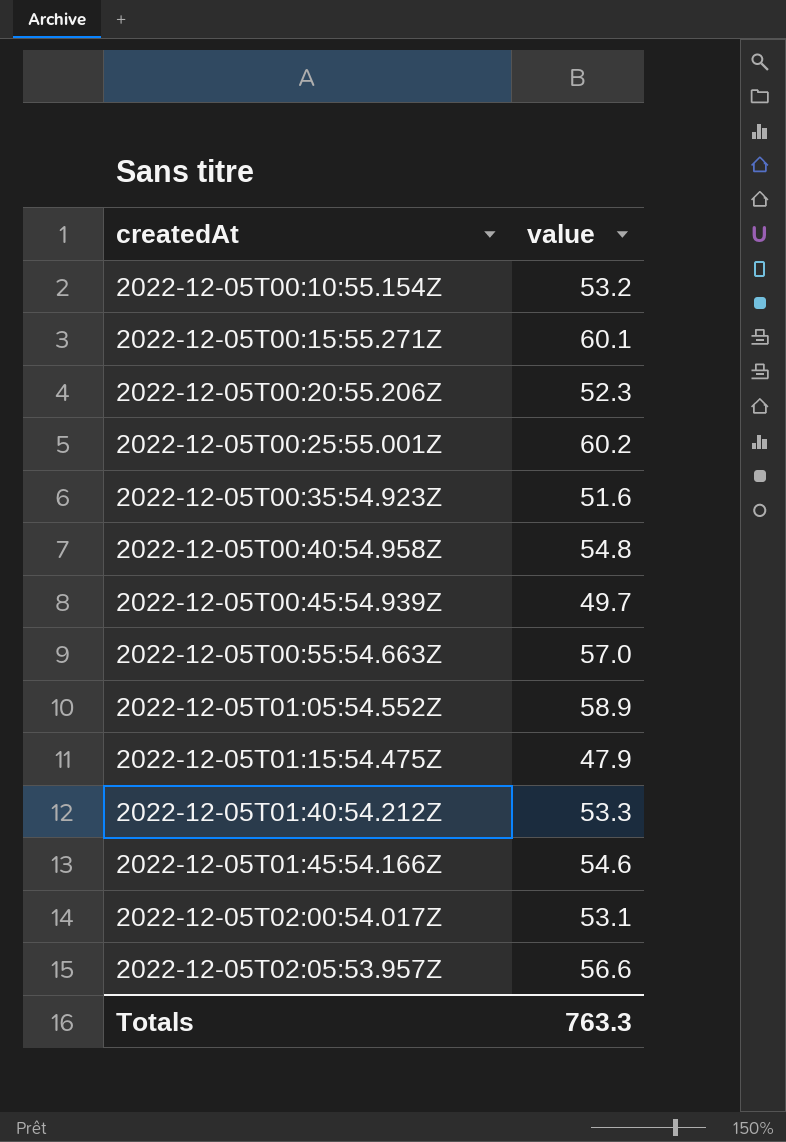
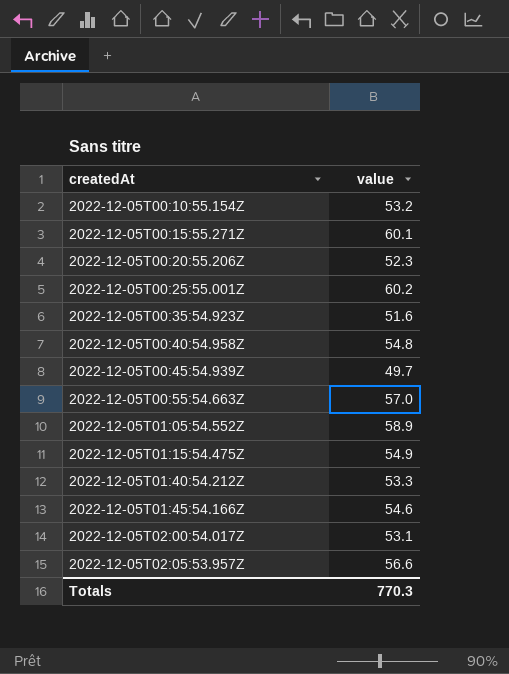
2022-12-05T01:15:54.475Z | value: 47.9 -> 54.9
Totals | value: 763.3 -> 770.3

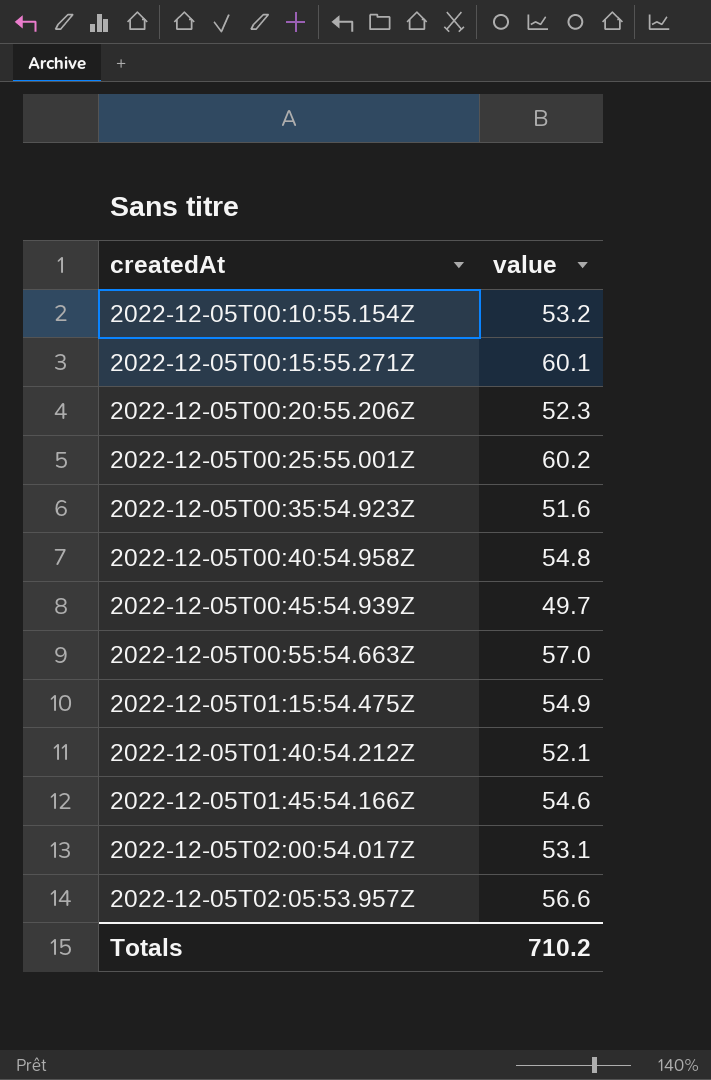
row 2022-12-05T01:05:54.552Z: 58.9 -> none
2022-12-05T01:40:54.212Z | value: 53.3 -> 52.1
Totals | value: 770.3 -> 710.2

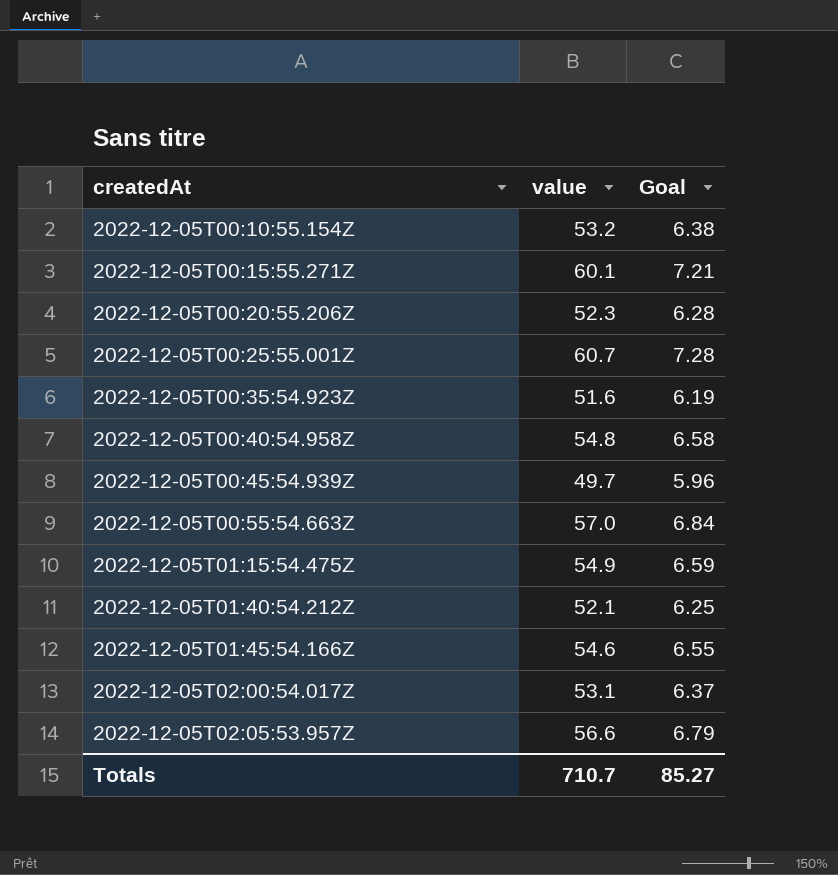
column Goal | formula: none -> [value] * 0.12
2022-12-05T00:25:55.001Z | value: 60.2 -> 60.7
Totals | value: 710.2 -> 710.7

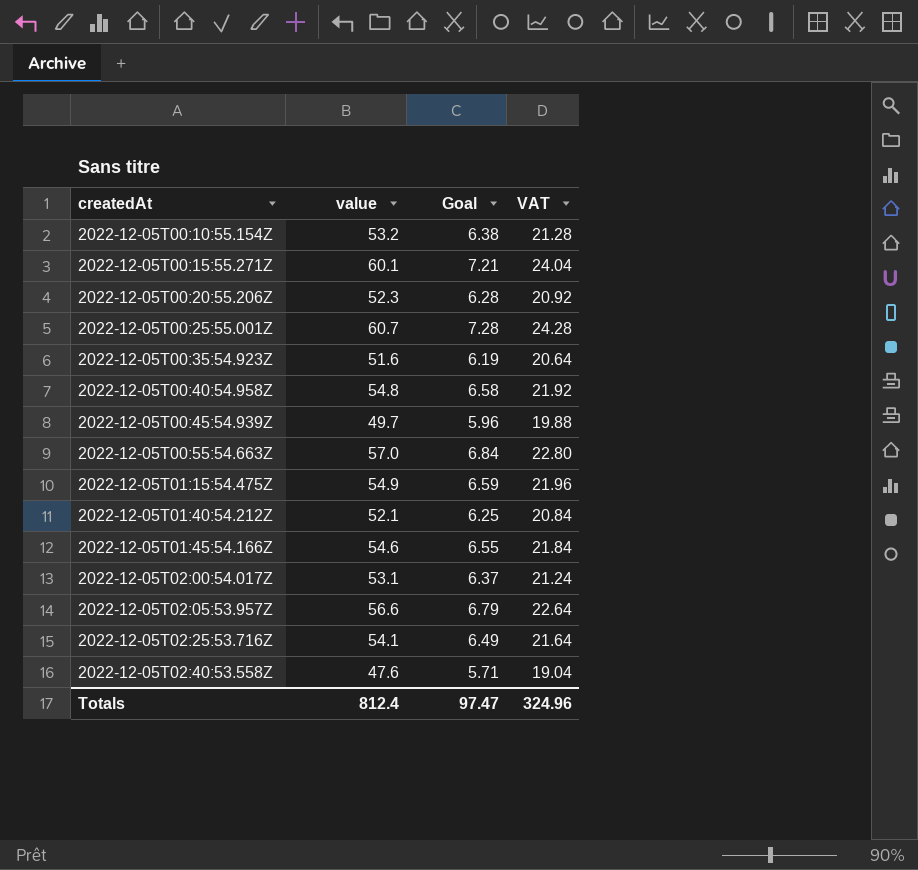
column VAT | formula: none -> [value] * 0.4
row 2022-12-05T02:25:53.716Z: none -> 54.1 | 6.49 | 21.64
row 2022-12-05T02:40:53.558Z: none -> 47.6 | 5.71 | 19.04
Totals | value: 710.7 -> 812.4
Totals | Goal: 85.27 -> 97.47

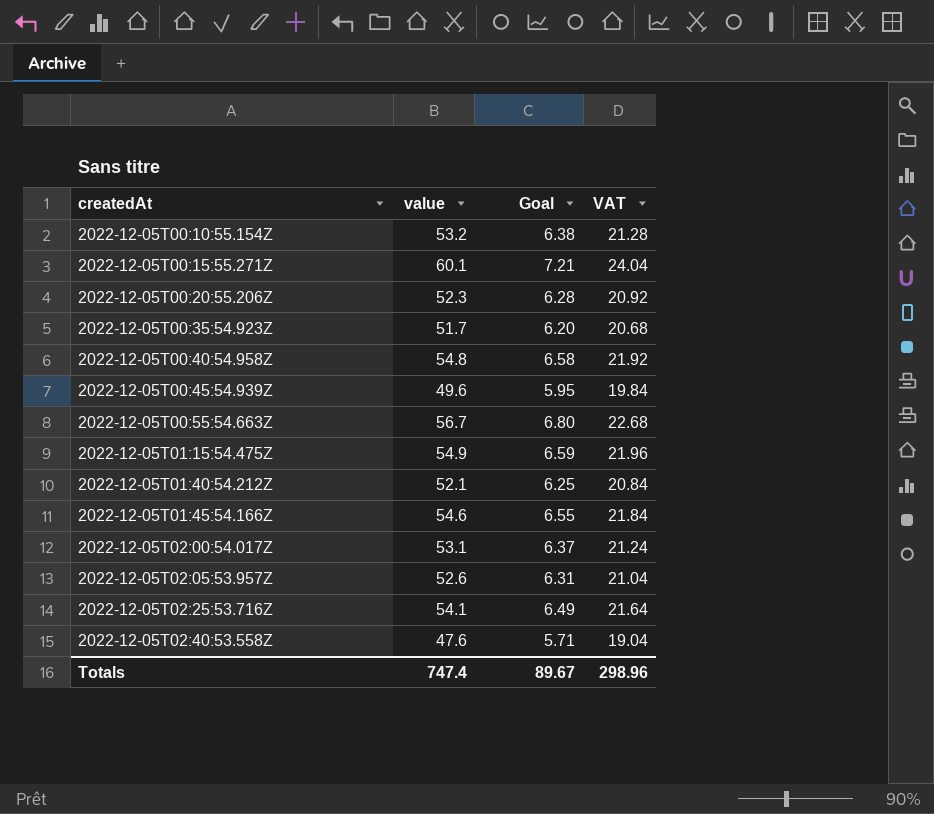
row 2022-12-05T00:25:55.001Z: 60.7 | 7.28 | 24.28 -> none
2022-12-05T00:35:54.923Z | value: 51.6 -> 51.7
2022-12-05T00:35:54.923Z | Goal: 6.19 -> 6.20
2022-12-05T00:35:54.923Z | VAT: 20.64 -> 20.68
2022-12-05T00:45:54.939Z | value: 49.7 -> 49.6
2022-12-05T00:45:54.939Z | Goal: 5.96 -> 5.95
2022-12-05T00:45:54.939Z | VAT: 19.88 -> 19.84
2022-12-05T00:55:54.663Z | value: 57.0 -> 56.7
2022-12-05T00:55:54.663Z | Goal: 6.84 -> 6.80
2022-12-05T00:55:54.663Z | VAT: 22.80 -> 22.68
2022-12-05T02:05:53.957Z | value: 56.6 -> 52.6
2022-12-05T02:05:53.957Z | Goal: 6.79 -> 6.31
2022-12-05T02:05:53.957Z | VAT: 22.64 -> 21.04
Totals | value: 812.4 -> 747.4
Totals | Goal: 97.47 -> 89.67
Totals | VAT: 324.96 -> 298.96

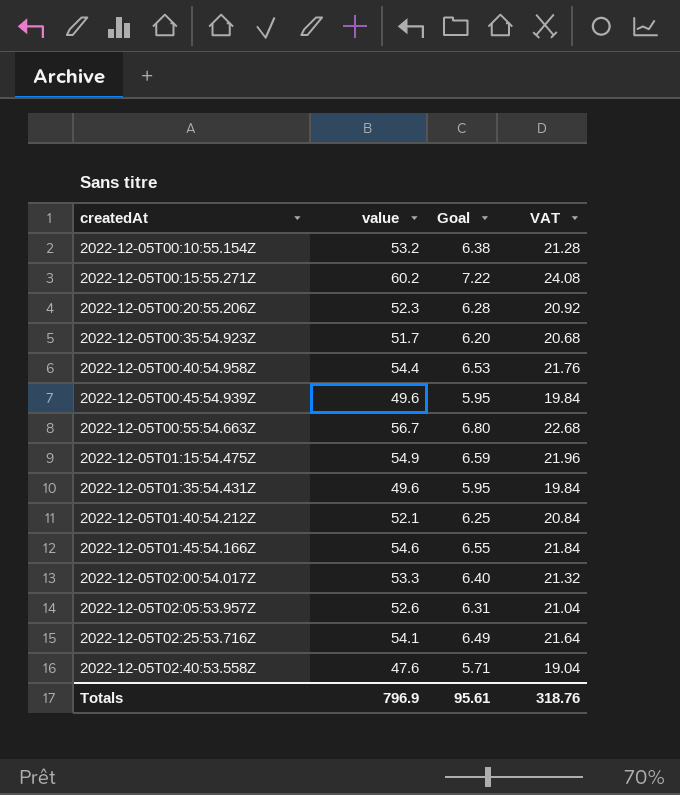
2022-12-05T00:15:55.271Z | value: 60.1 -> 60.2
2022-12-05T00:15:55.271Z | Goal: 7.21 -> 7.22
2022-12-05T00:15:55.271Z | VAT: 24.04 -> 24.08
2022-12-05T00:40:54.958Z | value: 54.8 -> 54.4
2022-12-05T00:40:54.958Z | Goal: 6.58 -> 6.53
2022-12-05T00:40:54.958Z | VAT: 21.92 -> 21.76
row 2022-12-05T01:35:54.431Z: none -> 49.6 | 5.95 | 19.84
2022-12-05T02:00:54.017Z | value: 53.1 -> 53.3
2022-12-05T02:00:54.017Z | Goal: 6.37 -> 6.40
2022-12-05T02:00:54.017Z | VAT: 21.24 -> 21.32
Totals | value: 747.4 -> 796.9
Totals | Goal: 89.67 -> 95.61
Totals | VAT: 298.96 -> 318.76

